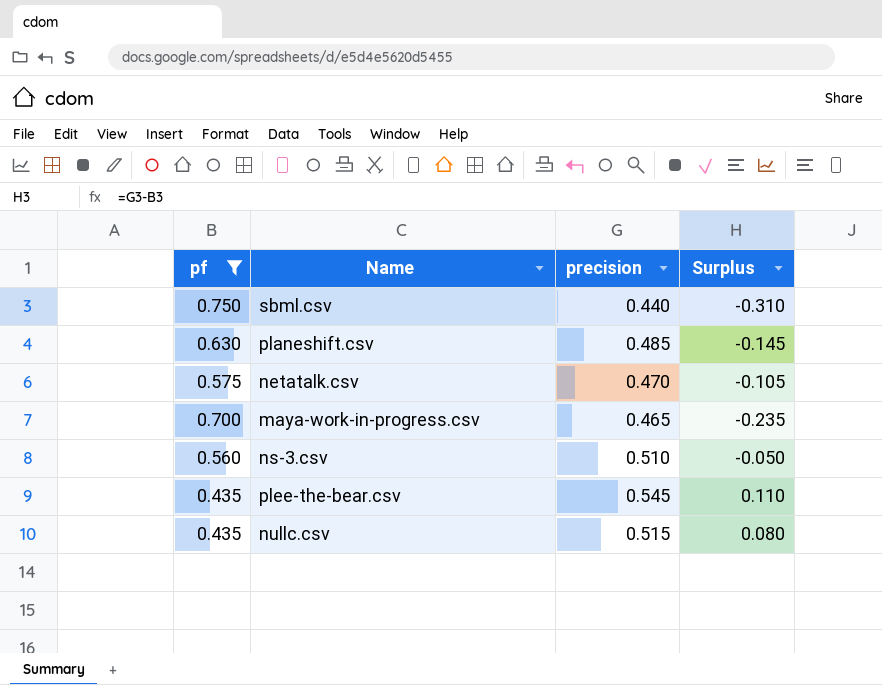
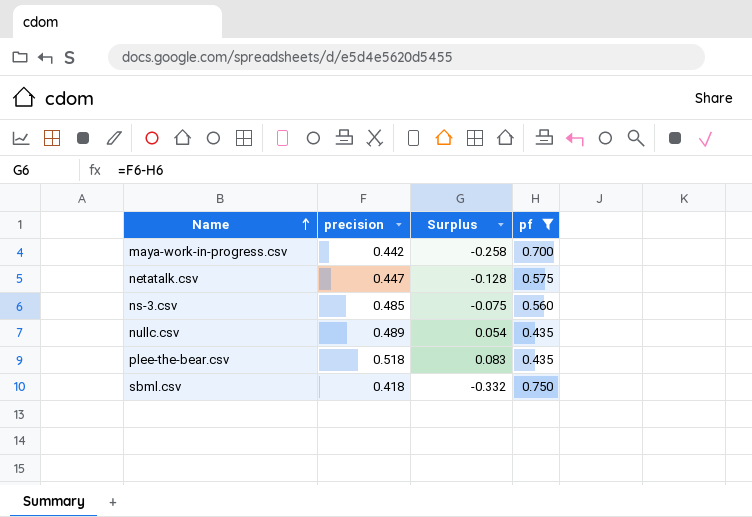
row order: none -> Name ascending
column pf | position: 1 -> 4
row planeshift.csv: 0.630 | 0.485 | -0.145 -> none
maya-work-in-progress.csv | precision: 0.465 -> 0.442
maya-work-in-progress.csv | Surplus: -0.235 -> -0.258
netatalk.csv | precision: 0.470 -> 0.447
netatalk.csv | Surplus: -0.105 -> -0.128
ns-3.csv | precision: 0.510 -> 0.485
ns-3.csv | Surplus: -0.050 -> -0.075
nullc.csv | precision: 0.515 -> 0.489
nullc.csv | Surplus: 0.080 -> 0.054
plee-the-bear.csv | precision: 0.545 -> 0.518
plee-the-bear.csv | Surplus: 0.110 -> 0.083
sbml.csv | precision: 0.440 -> 0.418
sbml.csv | Surplus: -0.310 -> -0.332

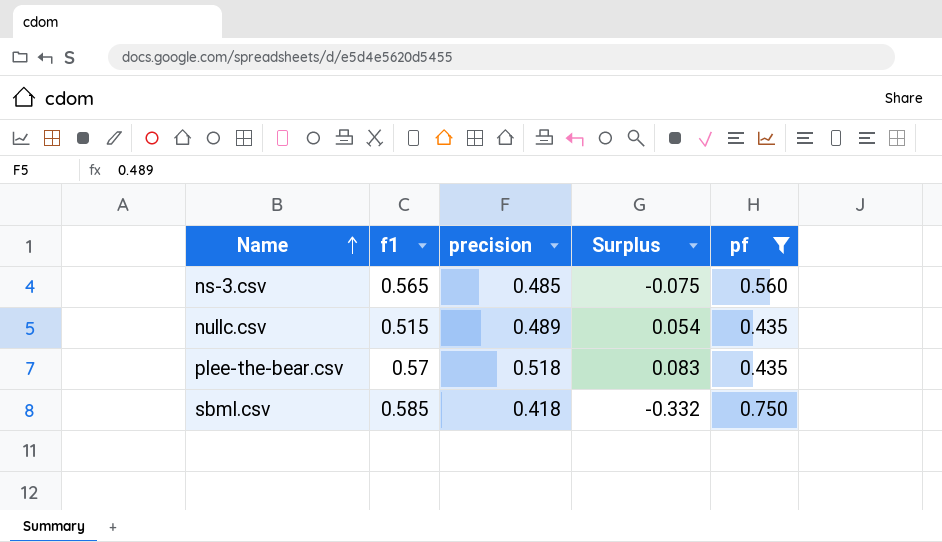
column f1 | position: none -> 2
row maya-work-in-progress.csv: 0.442 | -0.258 | 0.700 -> none
row netatalk.csv: 0.447 | -0.128 | 0.575 -> none

